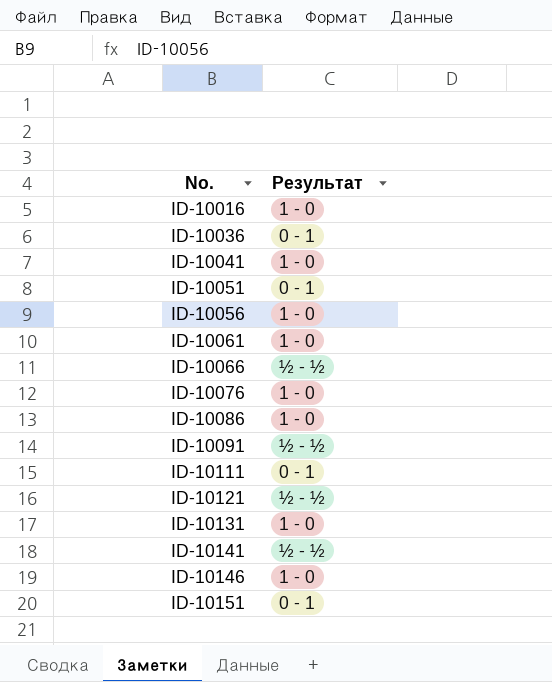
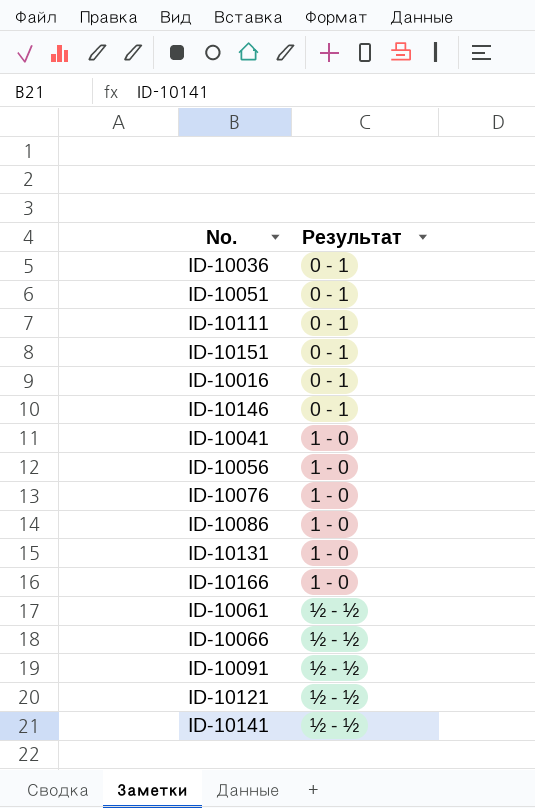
row order: No. ascending -> Результат ascending
ID-10016 | Результат: 1 - 0 -> 0 - 1
ID-10146 | Результат: 1 - 0 -> 0 - 1
row ID-10166: none -> 1 - 0
ID-10061 | Результат: 1 - 0 -> ½ - ½

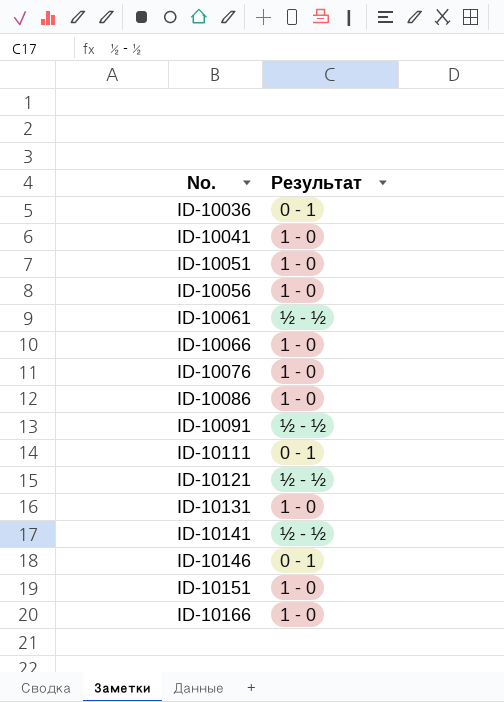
row order: Результат ascending -> No. ascending
row ID-10016: 0 - 1 -> none
ID-10051 | Результат: 0 - 1 -> 1 - 0
ID-10066 | Результат: ½ - ½ -> 1 - 0
ID-10151 | Результат: 0 - 1 -> 1 - 0

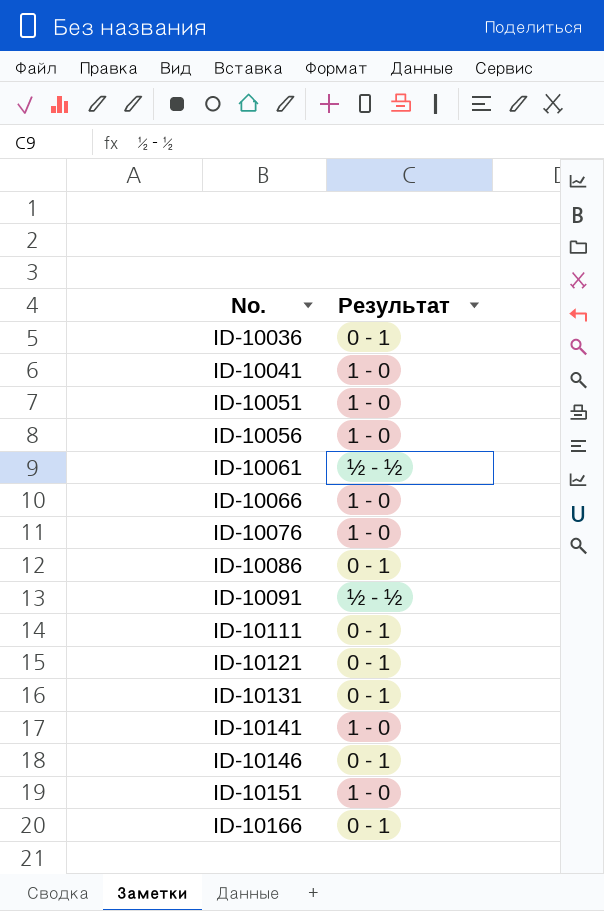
ID-10086 | Результат: 1 - 0 -> 0 - 1
ID-10121 | Результат: ½ - ½ -> 0 - 1
ID-10131 | Результат: 1 - 0 -> 0 - 1
ID-10141 | Результат: ½ - ½ -> 1 - 0
ID-10166 | Результат: 1 - 0 -> 0 - 1

